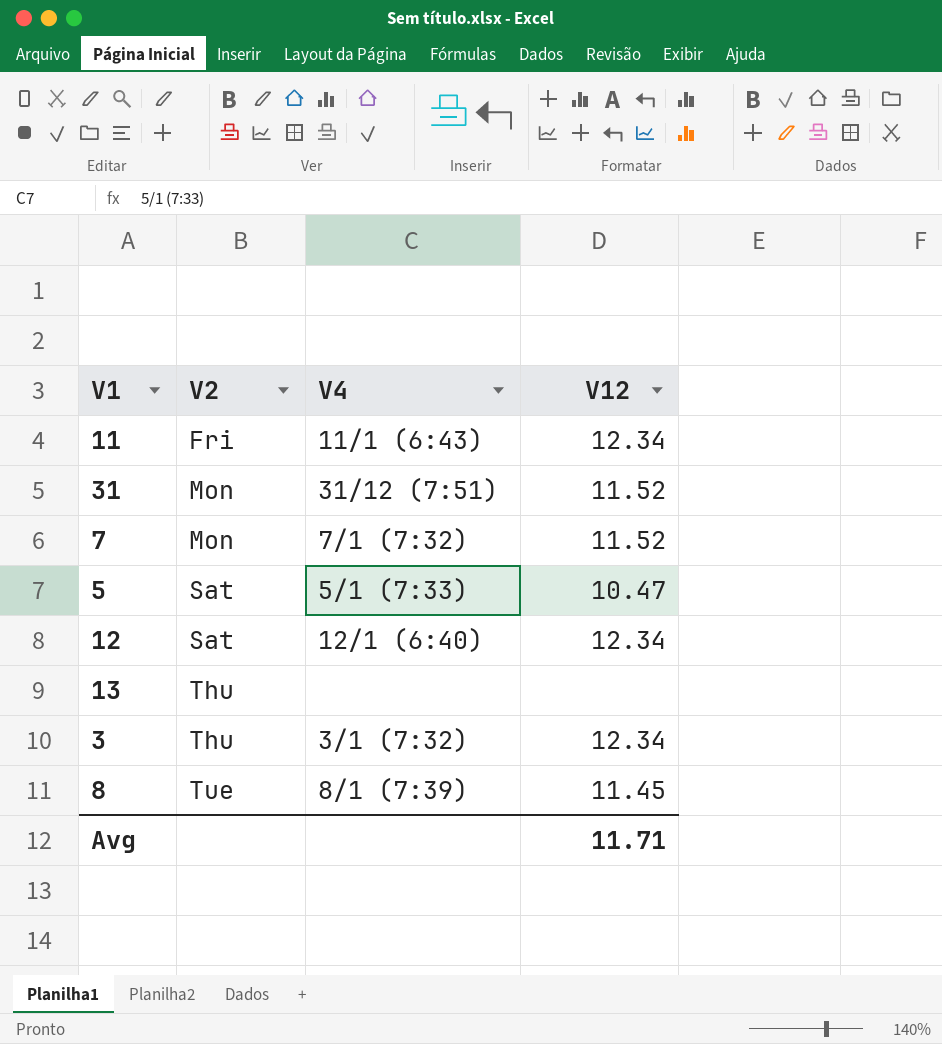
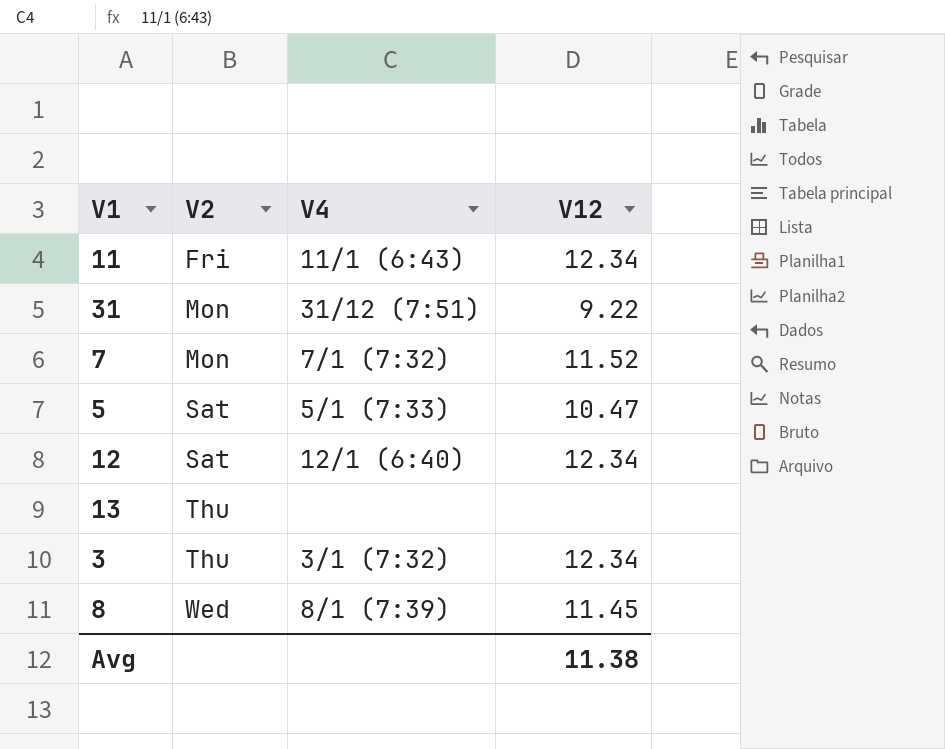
31 | V12: 11.52 -> 9.22
8 | V2: Tue -> Wed
Avg | V12: 11.71 -> 11.38

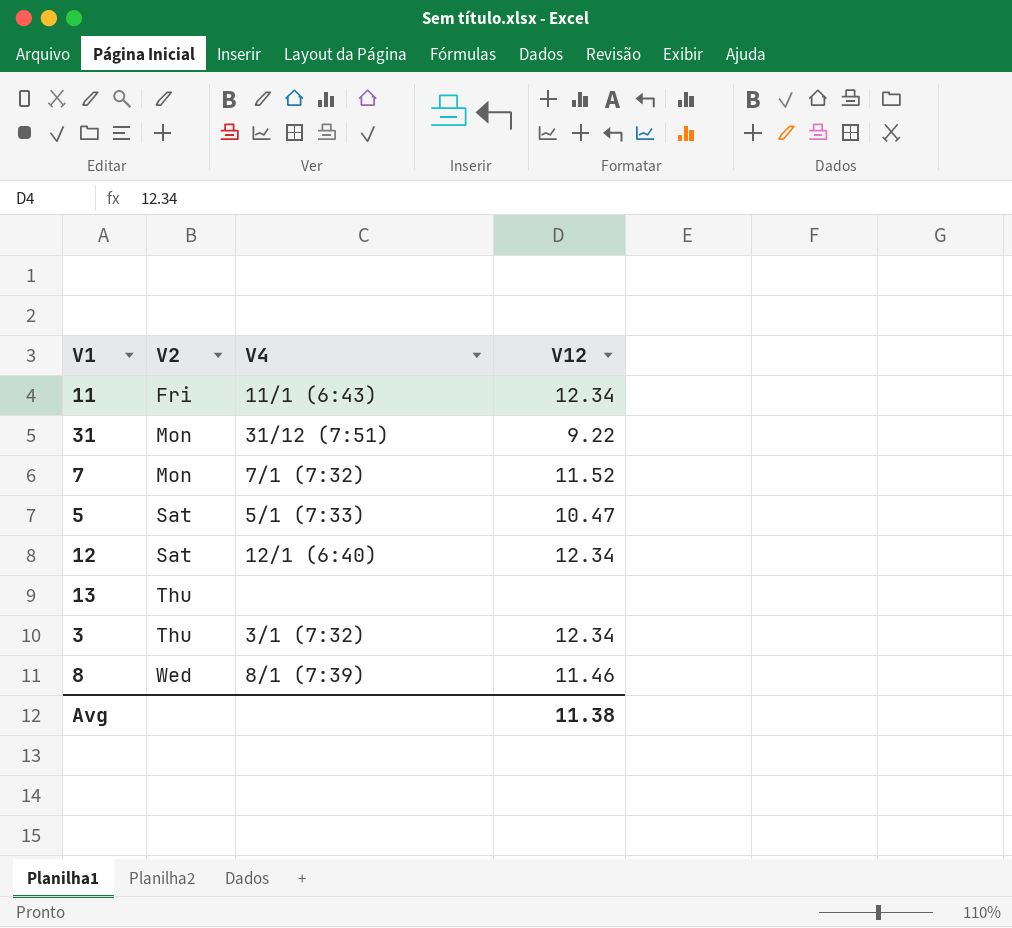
8 | V12: 11.45 -> 11.46

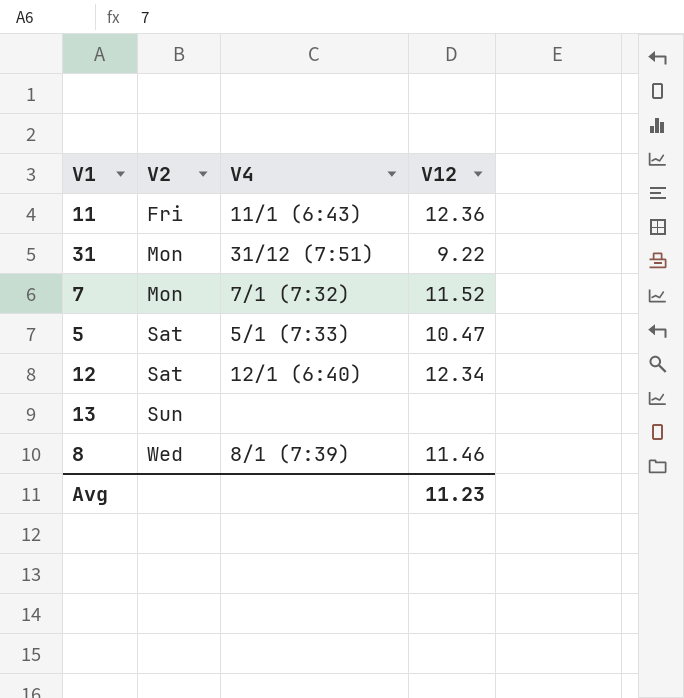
row 3: Thu | 3/1 (7:32) | 12.34 -> none
11 | V12: 12.34 -> 12.36
13 | V2: Thu -> Sun
Avg | V12: 11.38 -> 11.23

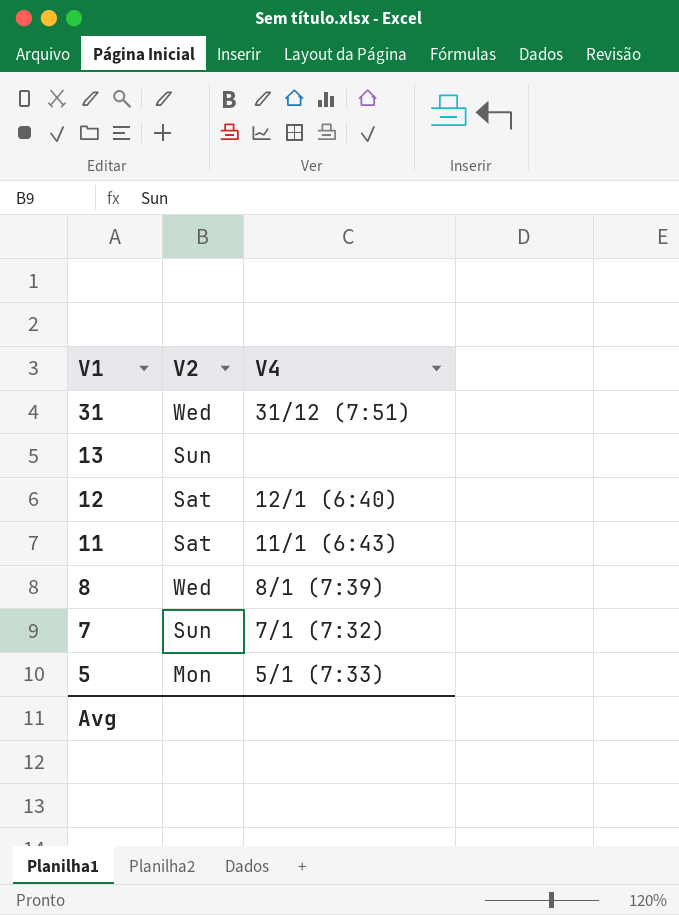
row order: V2 ascending -> V1 descending
column V12 | position: 4 -> none
31 | V2: Mon -> Wed
11 | V2: Fri -> Sat
7 | V2: Mon -> Sun
5 | V2: Sat -> Mon

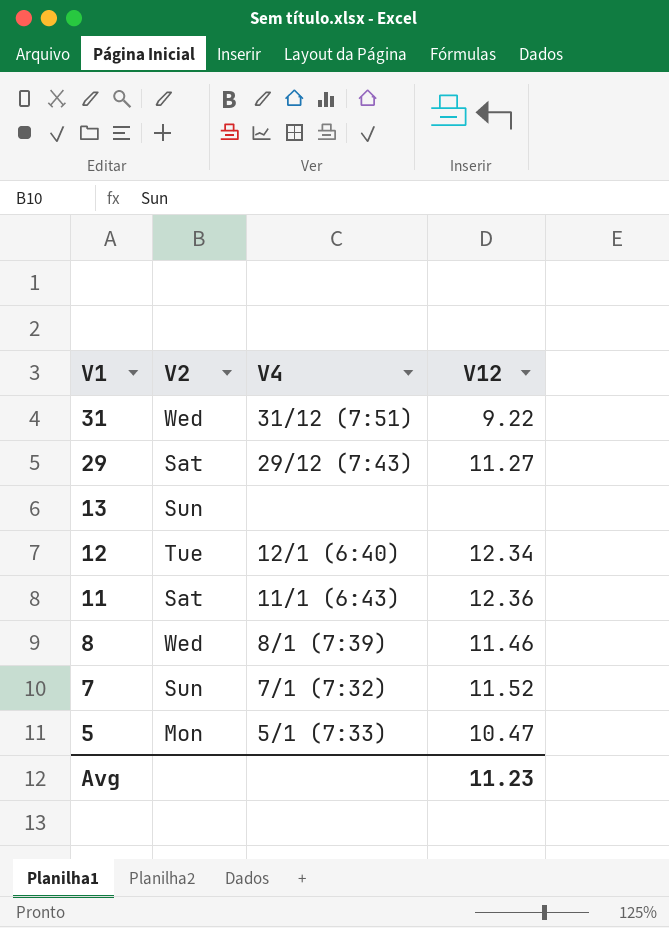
column V12 | position: none -> 4
row 29: none -> Sat | 29/12 (7:43) | 11.27
12 | V2: Sat -> Tue

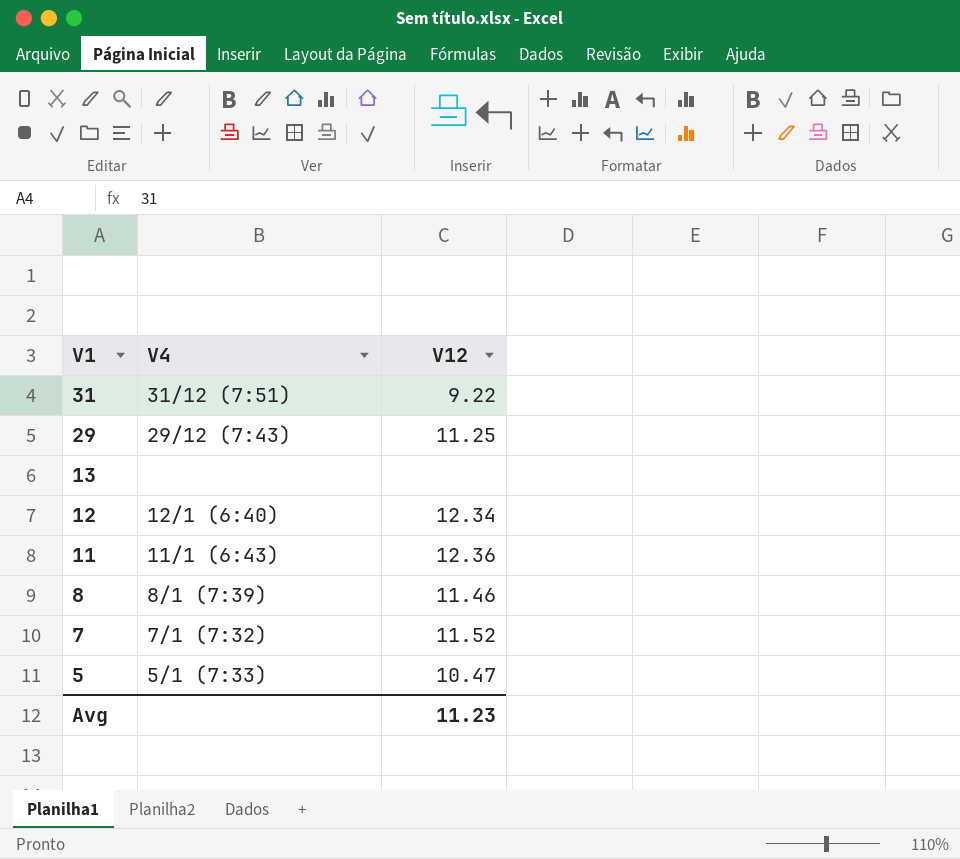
column V2 | position: 2 -> none
29 | V12: 11.27 -> 11.25

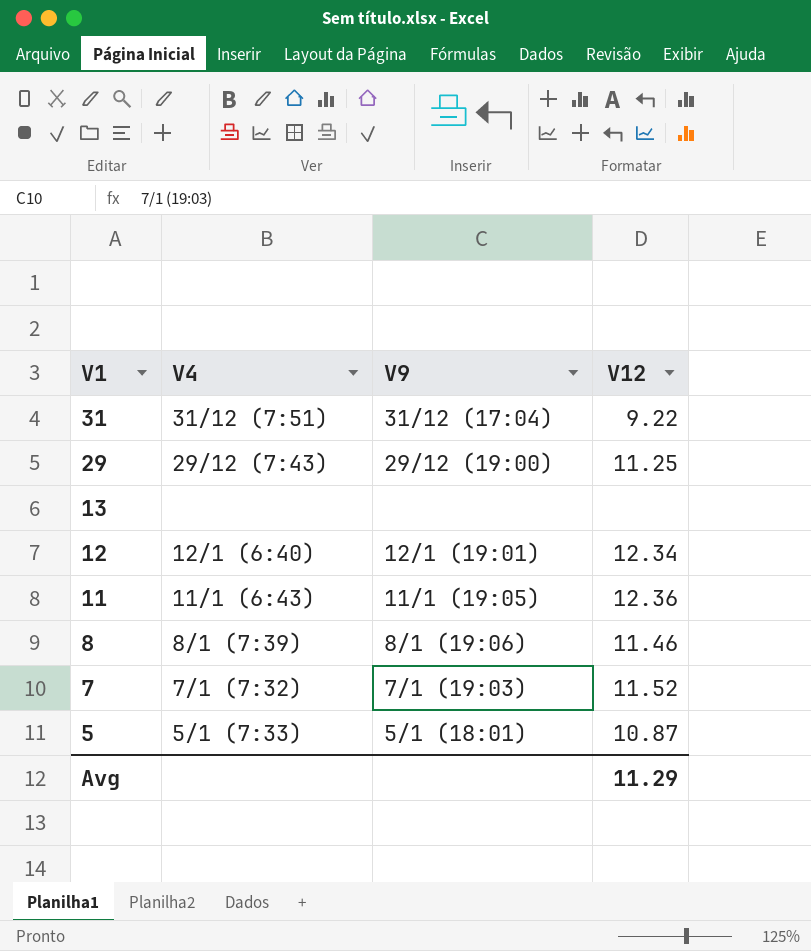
column V9 | position: none -> 3
5 | V12: 10.47 -> 10.87
Avg | V12: 11.23 -> 11.29

